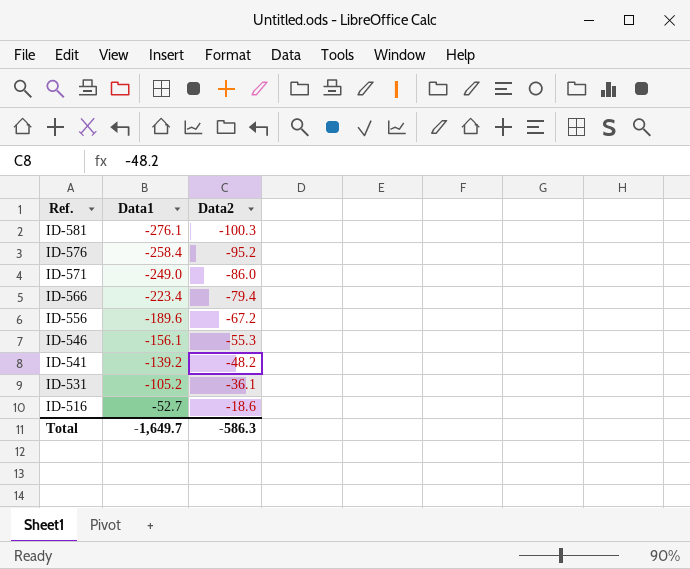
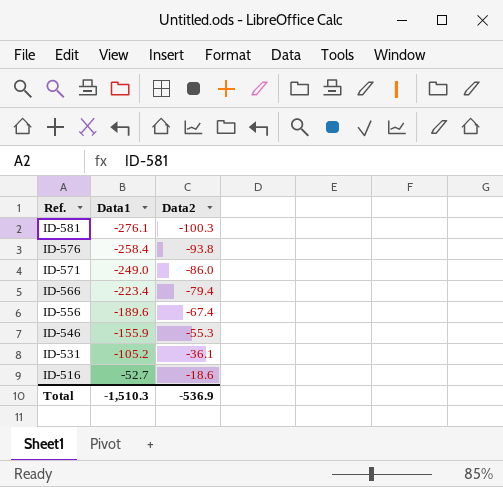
row ID-541: -139.2 | -48.2 -> none
ID-576 | Data2: -95.2 -> -93.8
ID-556 | Data2: -67.2 -> -67.4
ID-546 | Data1: -156.1 -> -155.9
Total | Data1: -1,649.7 -> -1,510.3
Total | Data2: -586.3 -> -536.9

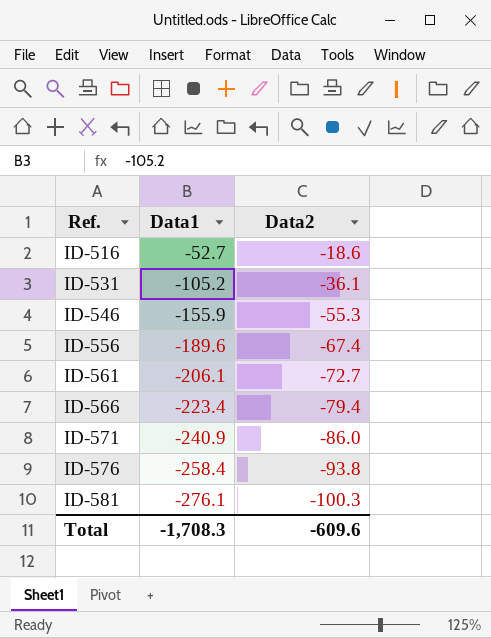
row order: Ref. descending -> Ref. ascending
row ID-561: none -> -206.1 | -72.7
ID-571 | Data1: -249.0 -> -240.9
Total | Data1: -1,510.3 -> -1,708.3
Total | Data2: -536.9 -> -609.6

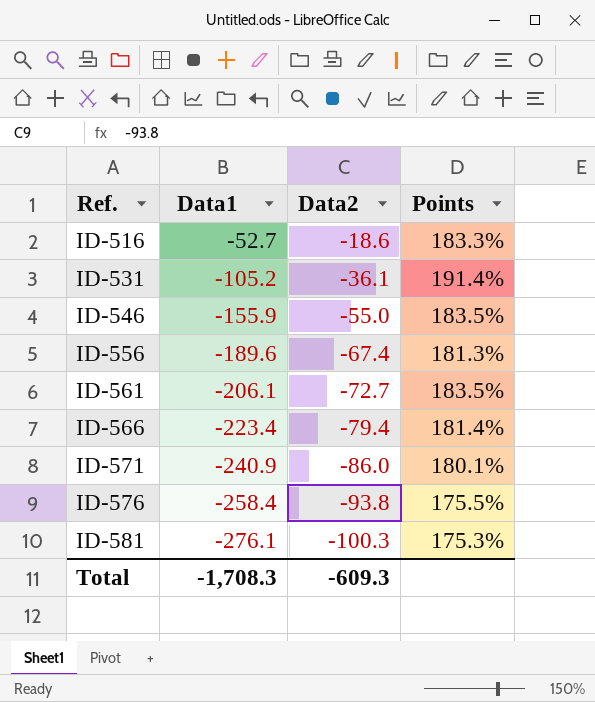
column Points | formula: none -> ([Data1] - [Data2]) / [Data2]
ID-546 | Data2: -55.3 -> -55.0
Total | Data2: -609.6 -> -609.3

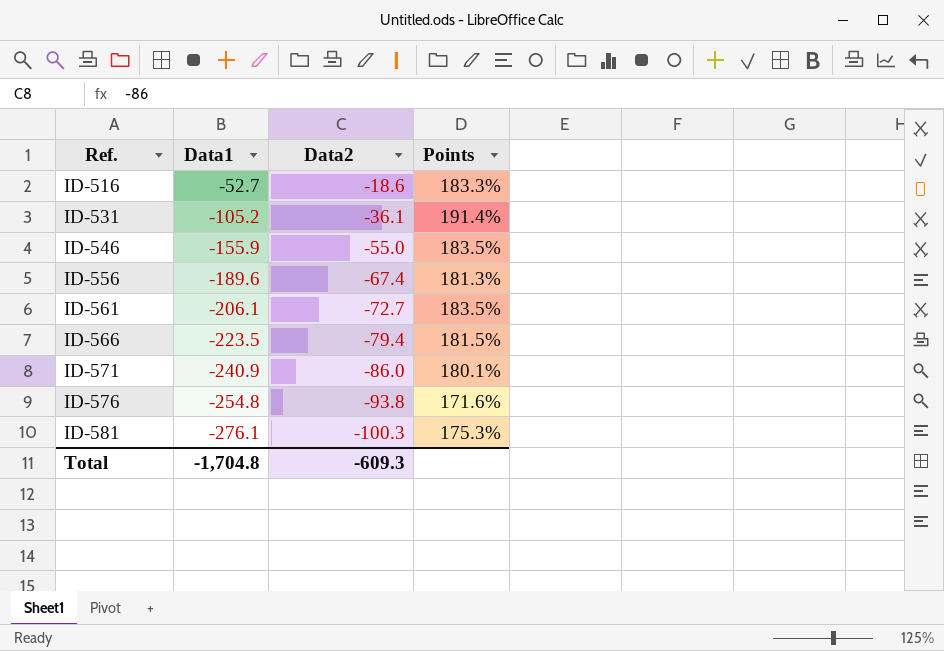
ID-566 | Data1: -223.4 -> -223.5
ID-566 | Points: 181.4% -> 181.5%
ID-576 | Data1: -258.4 -> -254.8
ID-576 | Points: 175.5% -> 171.6%
Total | Data1: -1,708.3 -> -1,704.8

